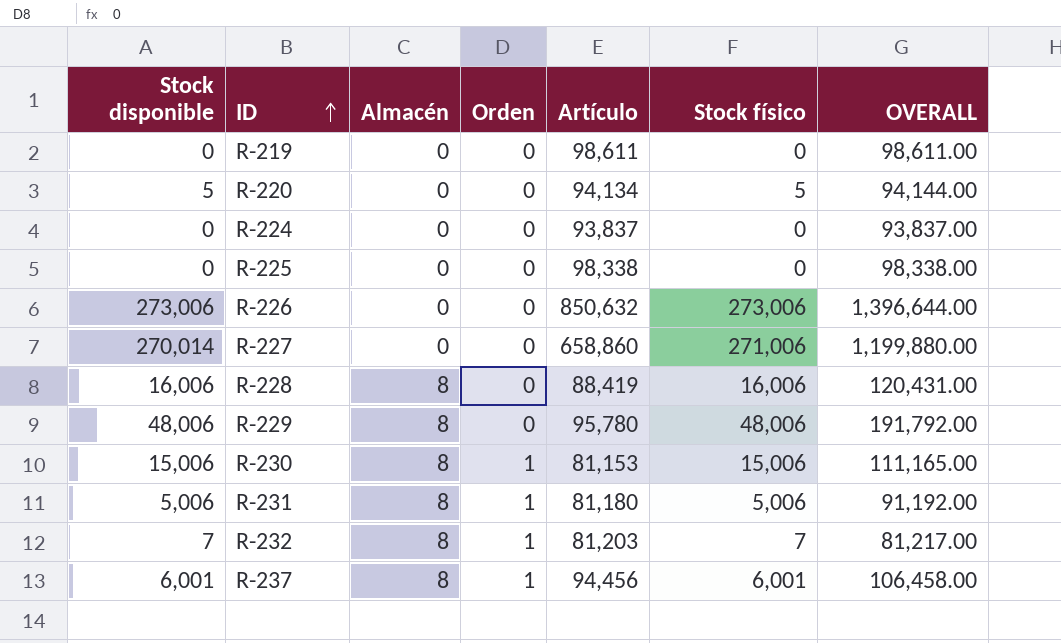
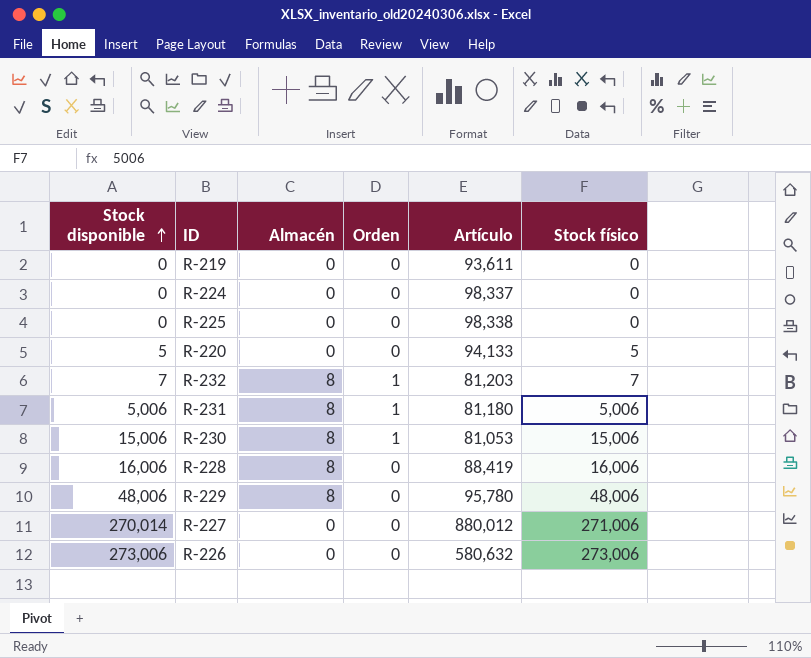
row order: ID ascending -> Stock disponible ascending
column OVERALL | formula: [Stock disponible] + [Artículo] + [Stock físico] -> none
row R-237: 6,001 | 8 | 1 | 94,456 | 6,001 | 106,458.00 -> none
R-219 | Artículo: 98,611 -> 93,611
R-224 | Artículo: 93,837 -> 98,337
R-220 | Artículo: 94,134 -> 94,133
R-230 | Artículo: 81,153 -> 81,053
R-227 | Artículo: 658,860 -> 880,012
R-226 | Artículo: 850,632 -> 580,632

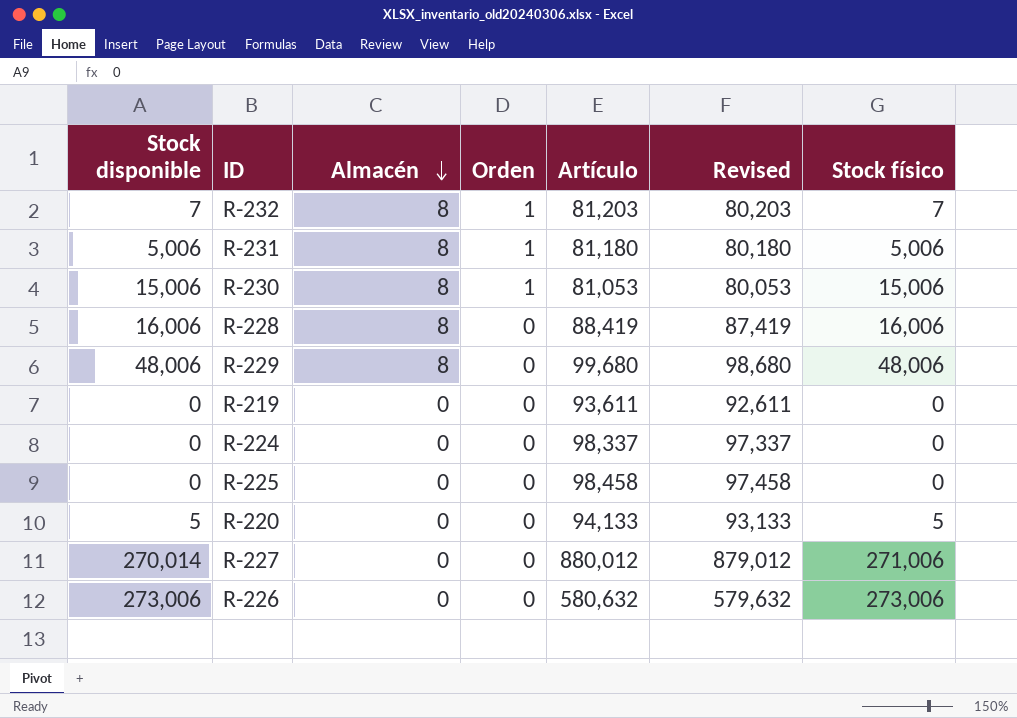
row order: Stock disponible ascending -> Almacén descending
column Revised | formula: none -> [Artículo] - 1000
R-229 | Artículo: 95,780 -> 99,680
R-225 | Artículo: 98,338 -> 98,458

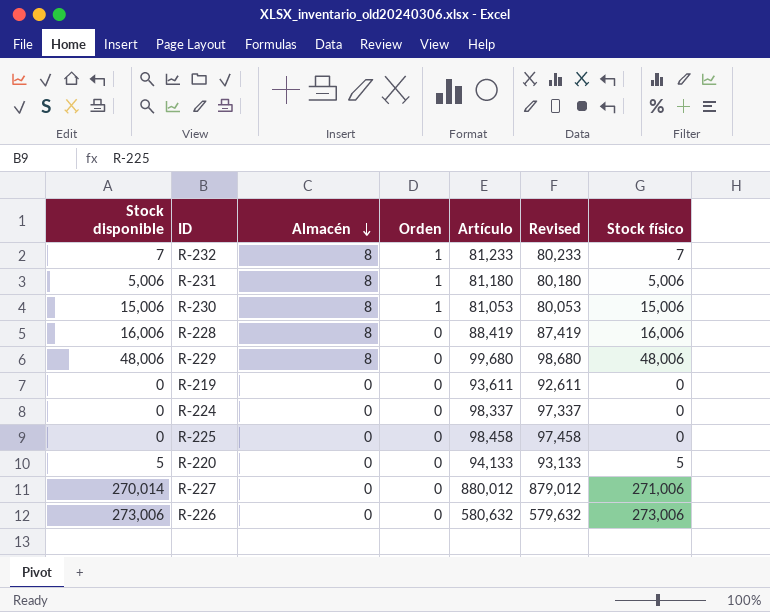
R-232 | Artículo: 81,203 -> 81,233
R-232 | Revised: 80,203 -> 80,233

